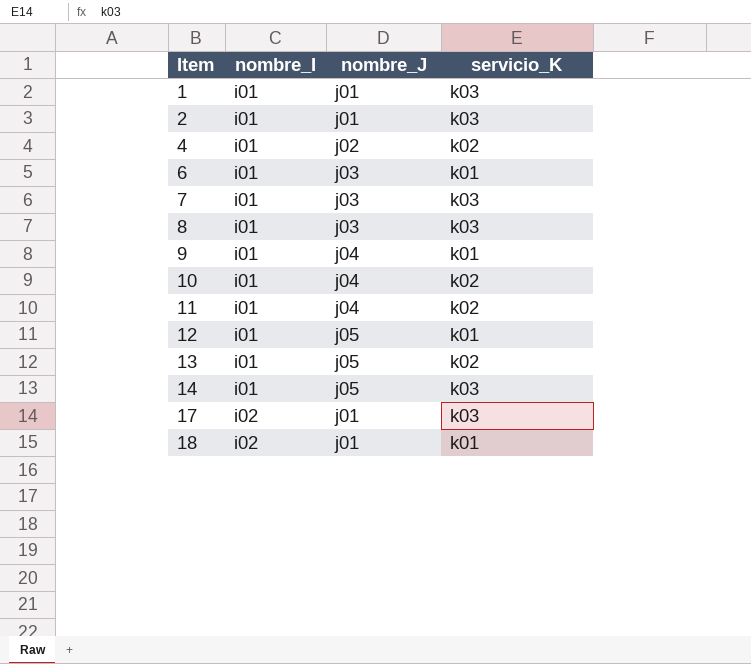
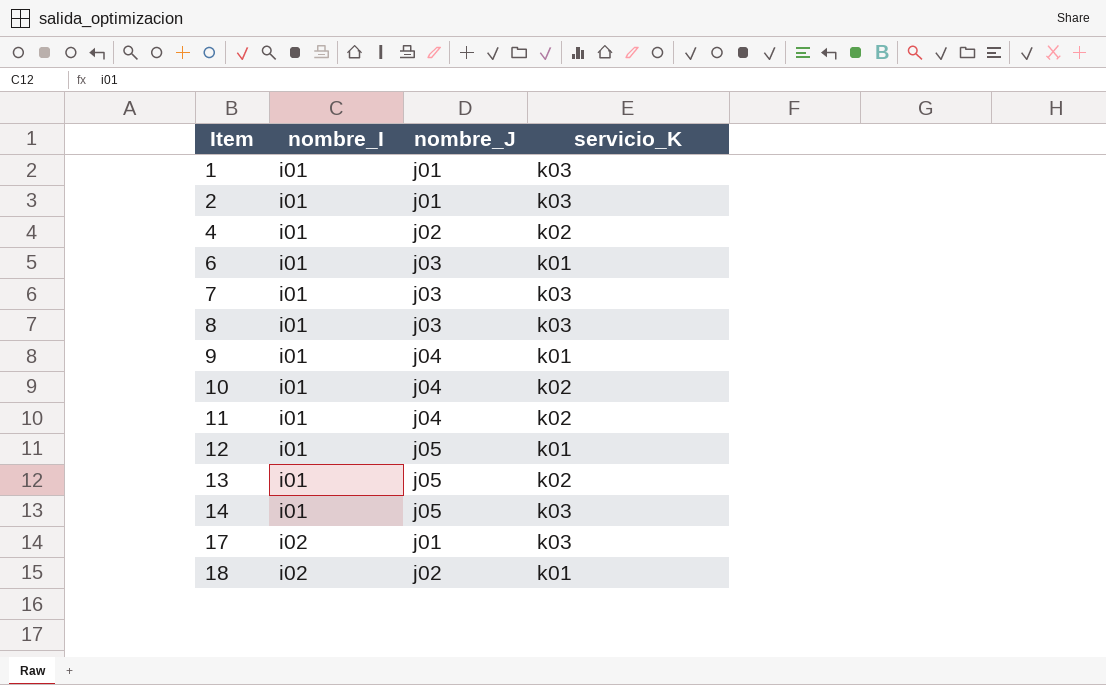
18 | nombre_J: j01 -> j02

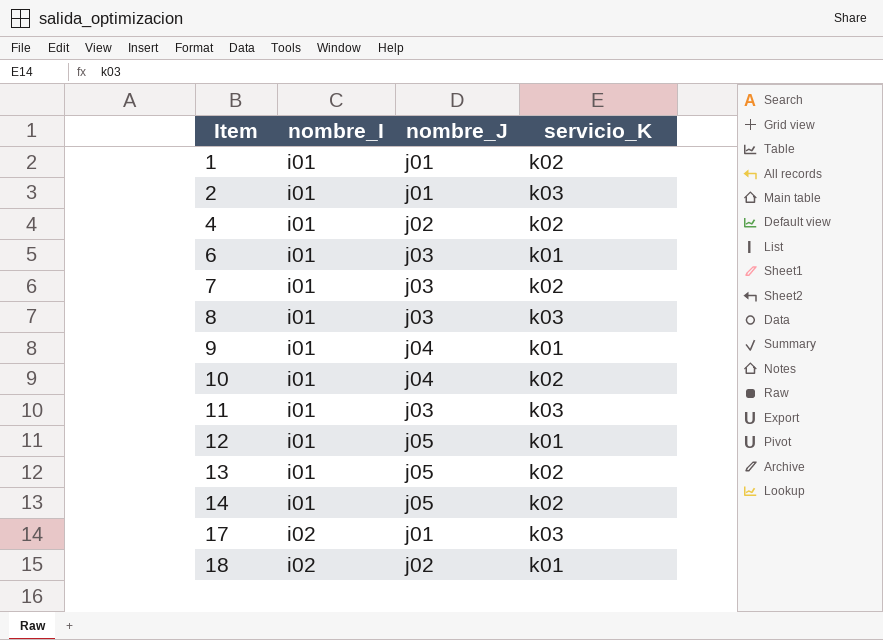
1 | servicio_K: k03 -> k02
7 | servicio_K: k03 -> k02
11 | nombre_J: j04 -> j03
11 | servicio_K: k02 -> k03
14 | servicio_K: k03 -> k02

